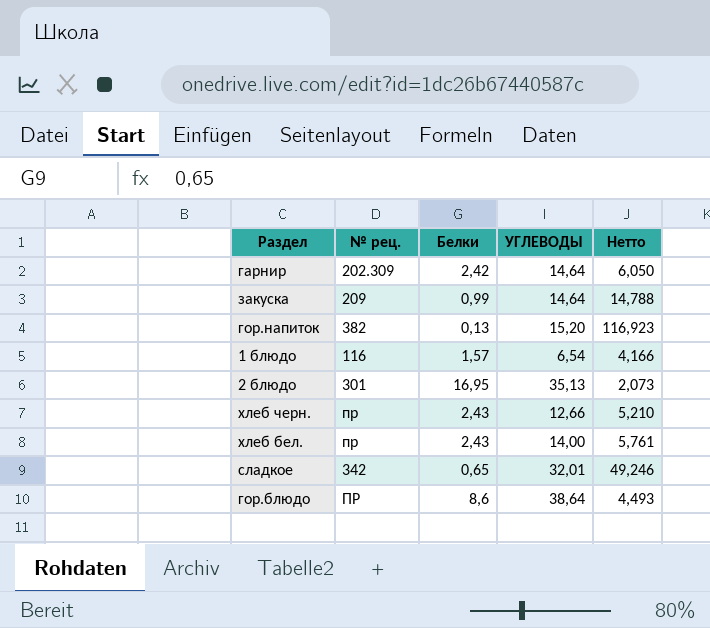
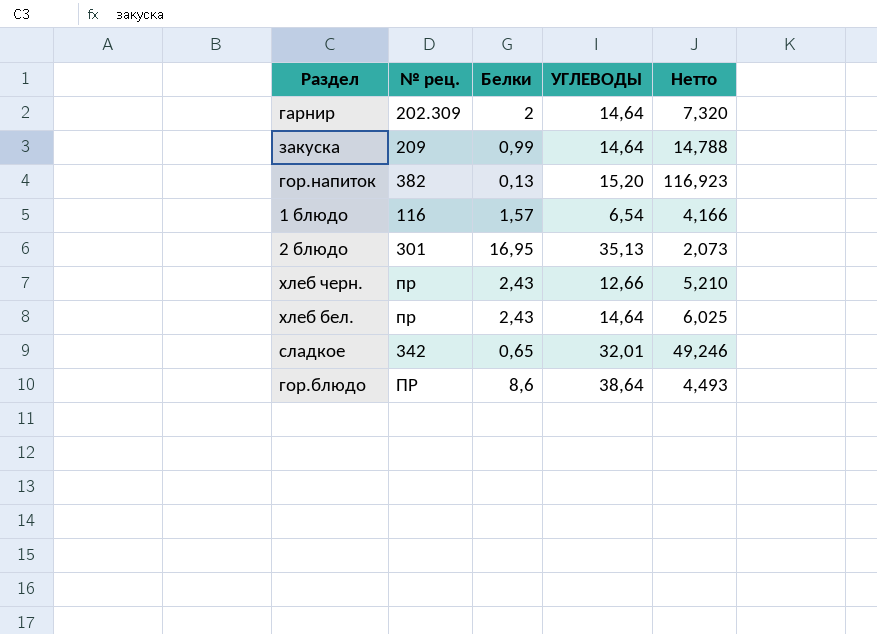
гарнир | Белки: 2,42 -> 2
гарнир | Нетто: 6,050 -> 7,320
хлеб бел. | УГЛЕВОДЫ: 14,00 -> 14,64
хлеб бел. | Нетто: 5,761 -> 6,025

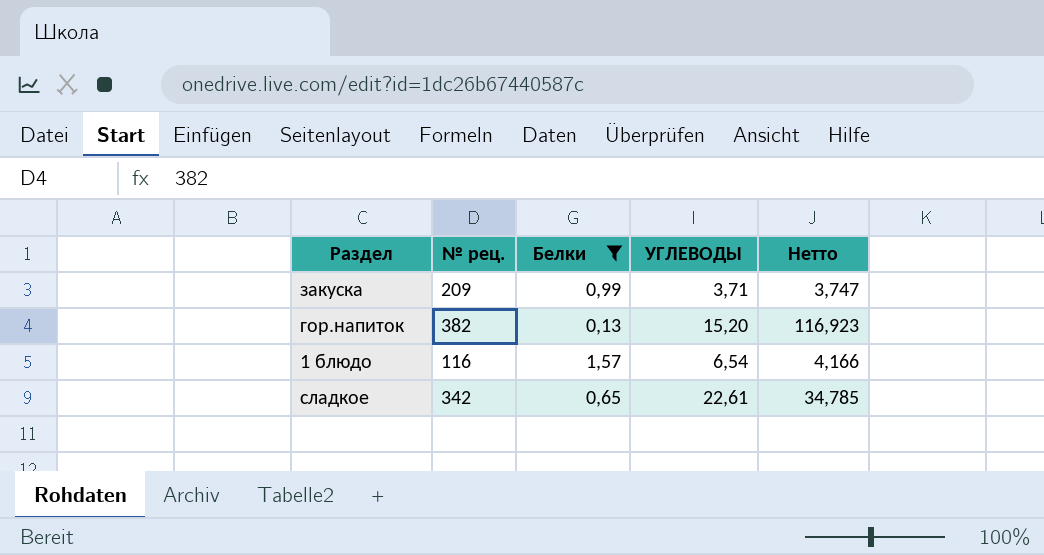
filter: none -> Белки <= 1,57
закуска | УГЛЕВОДЫ: 14,64 -> 3,71
закуска | Нетто: 14,788 -> 3,747
сладкое | УГЛЕВОДЫ: 32,01 -> 22,61
сладкое | Нетто: 49,246 -> 34,785

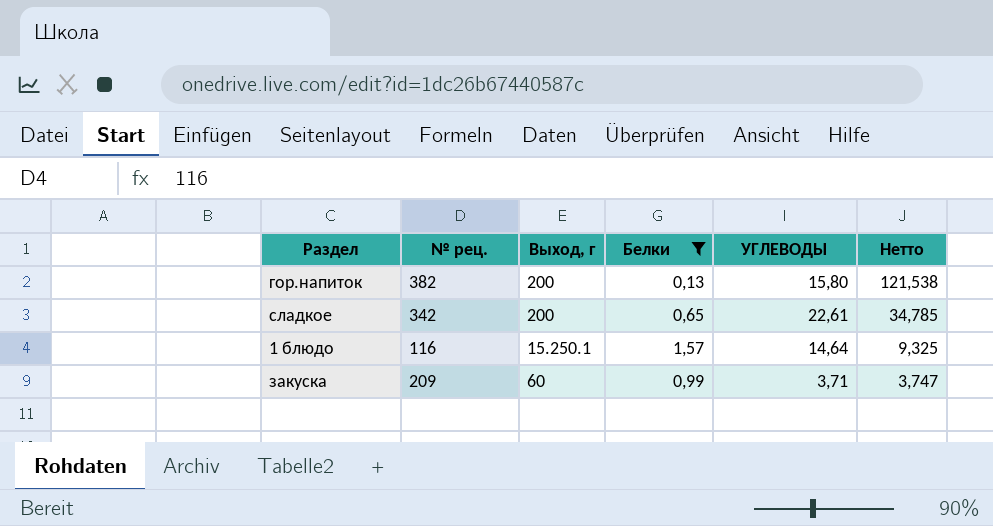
row order: none -> Нетто descending
column Выход, г | position: none -> 3
гор.напиток | УГЛЕВОДЫ: 15,20 -> 15,80
гор.напиток | Нетто: 116,923 -> 121,538
1 блюдо | УГЛЕВОДЫ: 6,54 -> 14,64
1 блюдо | Нетто: 4,166 -> 9,325

